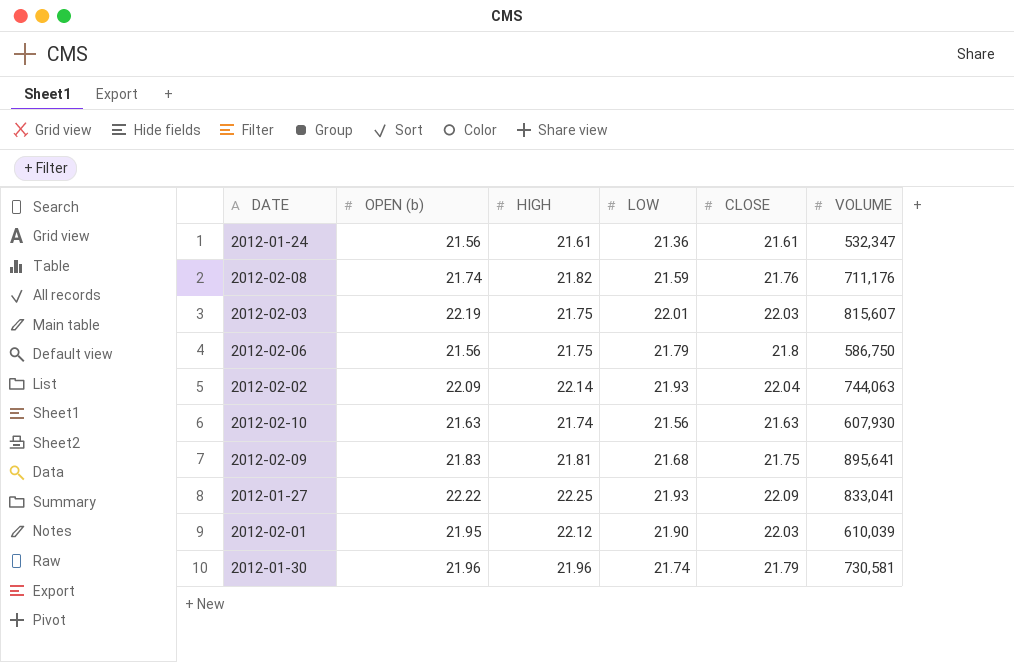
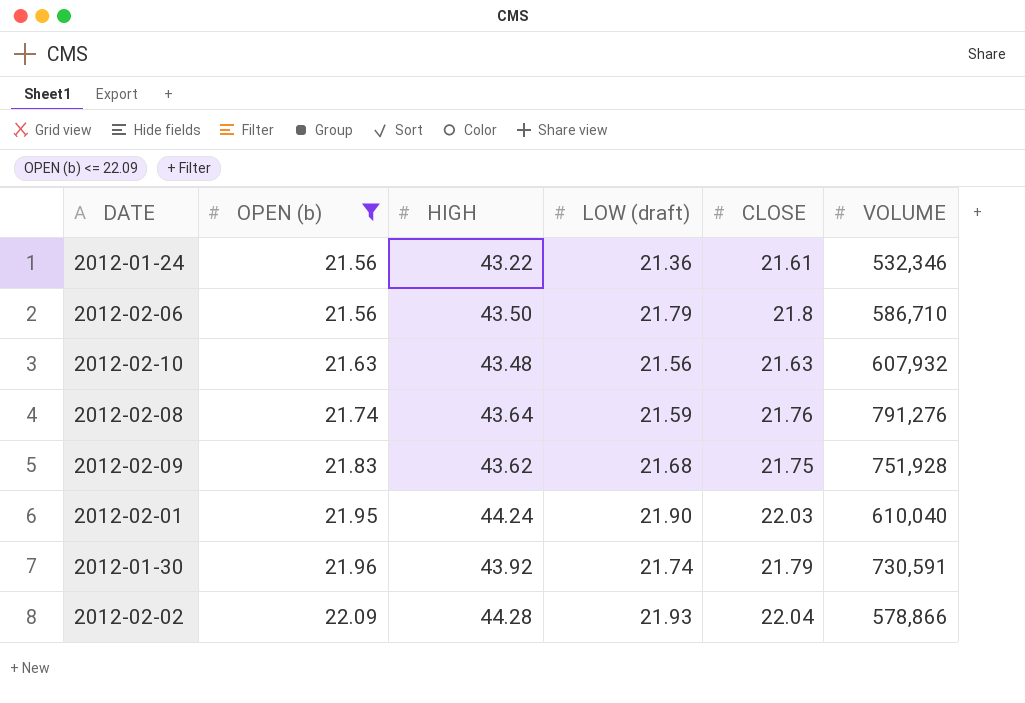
filter: none -> OPEN (b) <= 22.09
row order: none -> OPEN (b) ascending
column name: LOW -> LOW (draft)
2012-01-24 | HIGH: 21.61 -> 43.22
2012-01-24 | VOLUME: 532,347 -> 532,346
2012-02-06 | HIGH: 21.75 -> 43.50
2012-02-06 | VOLUME: 586,750 -> 586,710
2012-02-10 | HIGH: 21.74 -> 43.48
2012-02-10 | VOLUME: 607,930 -> 607,932
2012-02-08 | HIGH: 21.82 -> 43.64
2012-02-08 | VOLUME: 711,176 -> 791,276
2012-02-09 | HIGH: 21.81 -> 43.62
2012-02-09 | VOLUME: 895,641 -> 751,928
2012-02-01 | HIGH: 22.12 -> 44.24
2012-02-01 | VOLUME: 610,039 -> 610,040
2012-01-30 | HIGH: 21.96 -> 43.92
2012-01-30 | VOLUME: 730,581 -> 730,591
2012-02-02 | HIGH: 22.14 -> 44.28
2012-02-02 | VOLUME: 744,063 -> 578,866

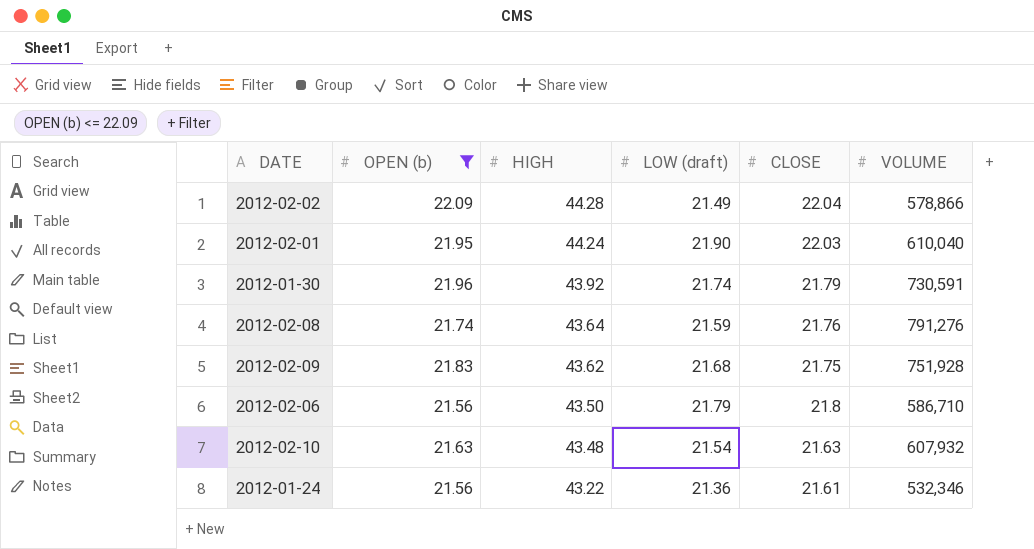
row order: OPEN (b) ascending -> HIGH descending
2012-02-02 | LOW (draft): 21.93 -> 21.49
2012-02-10 | LOW (draft): 21.56 -> 21.54

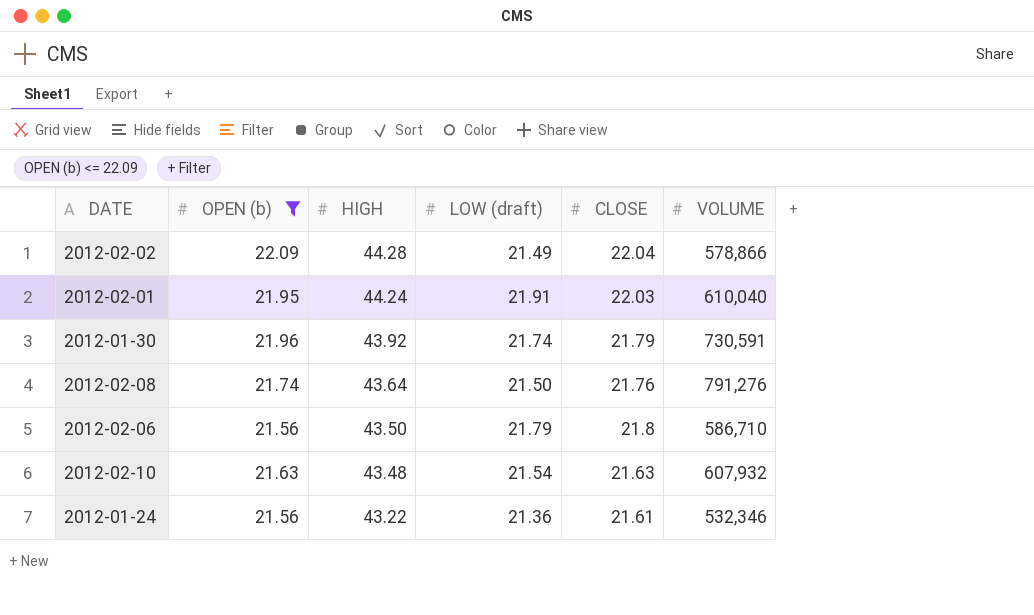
row 2012-02-09: 21.83 | 43.62 | 21.68 | 21.75 | 751,928 -> none
2012-02-01 | LOW (draft): 21.90 -> 21.91
2012-02-08 | LOW (draft): 21.59 -> 21.50

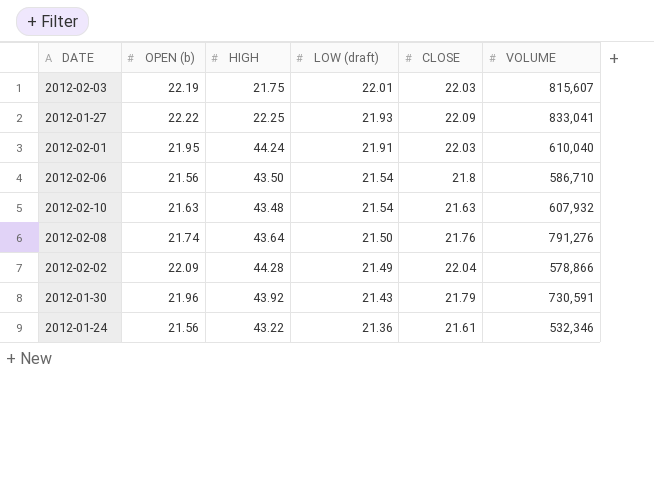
filter: OPEN (b) <= 22.09 -> none
row order: HIGH descending -> LOW (draft) descending
2012-02-06 | LOW (draft): 21.79 -> 21.54
2012-01-30 | LOW (draft): 21.74 -> 21.43

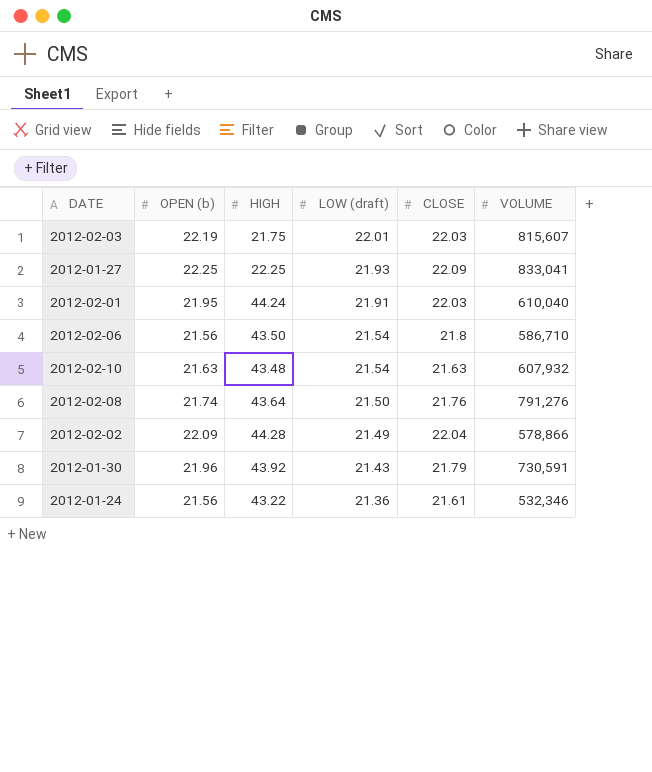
2012-01-27 | OPEN (b): 22.22 -> 22.25

